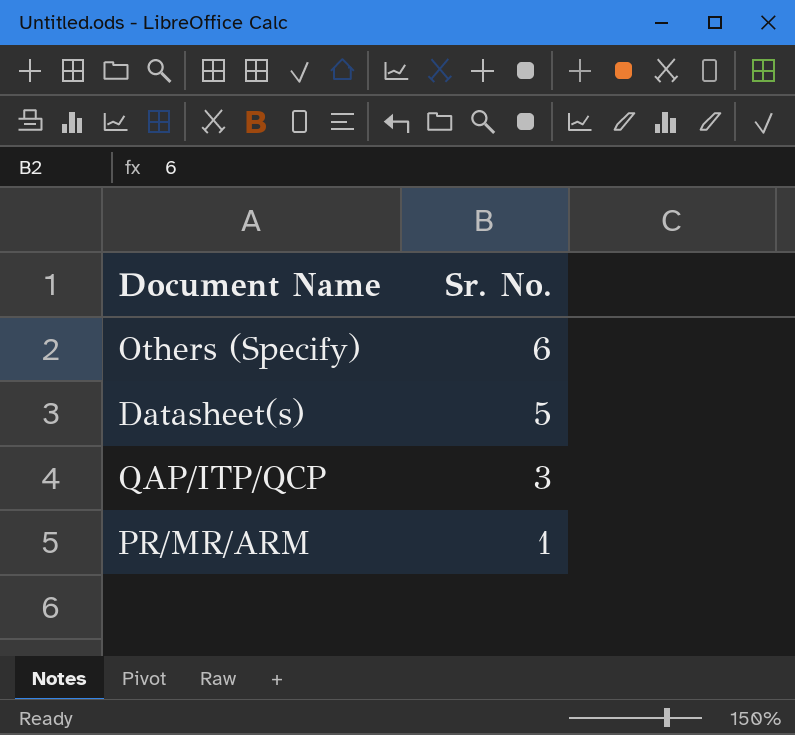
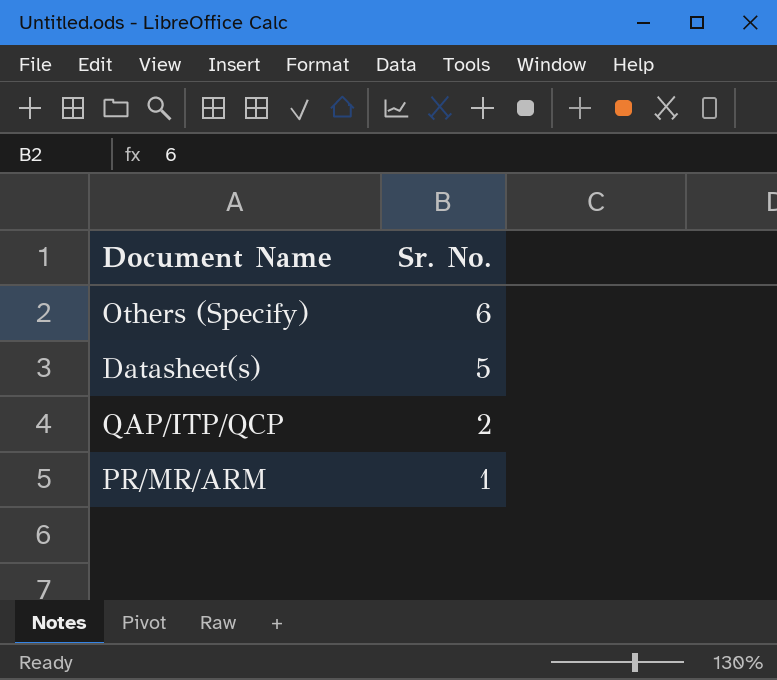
QAP/ITP/QCP | Sr. No.: 3 -> 2

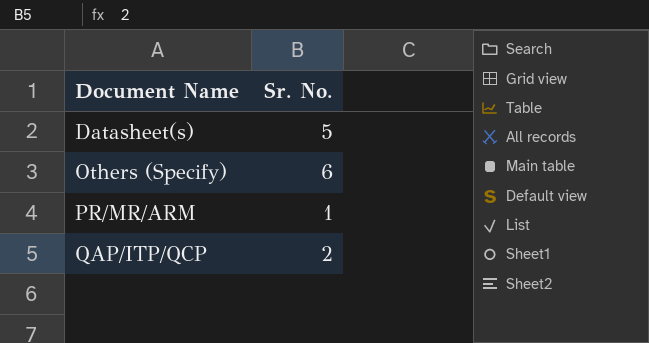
row order: Sr. No. descending -> Document Name ascending

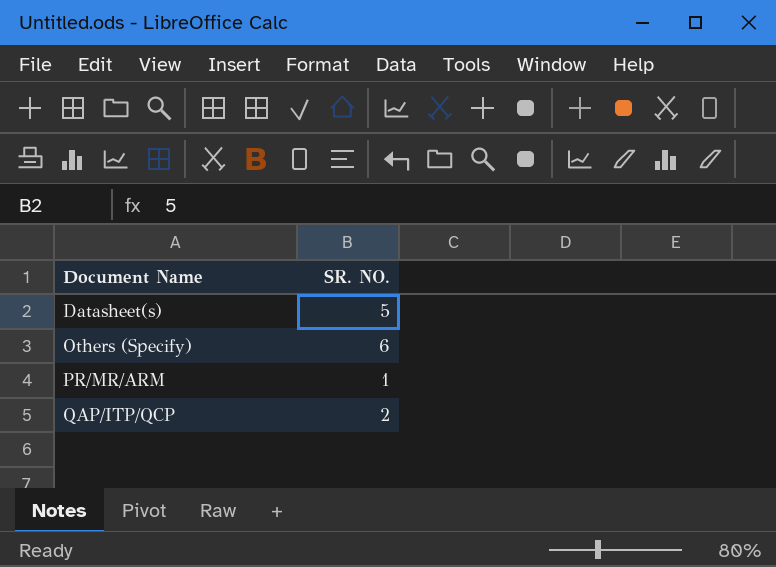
column name: Sr. No. -> SR. NO.

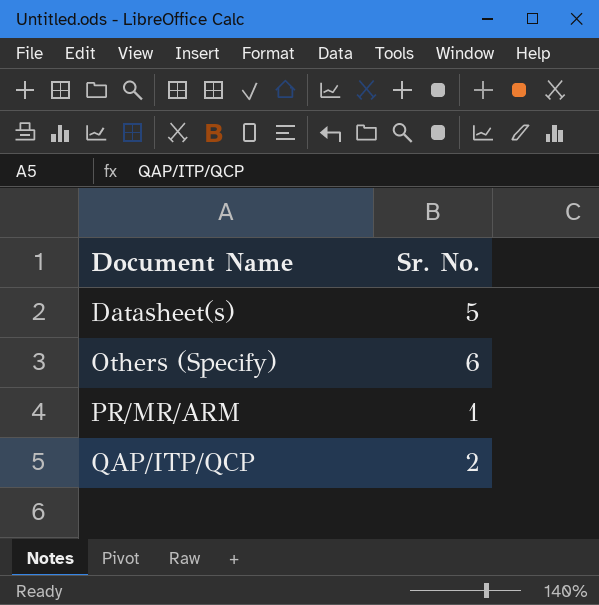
column name: SR. NO. -> Sr. No.

